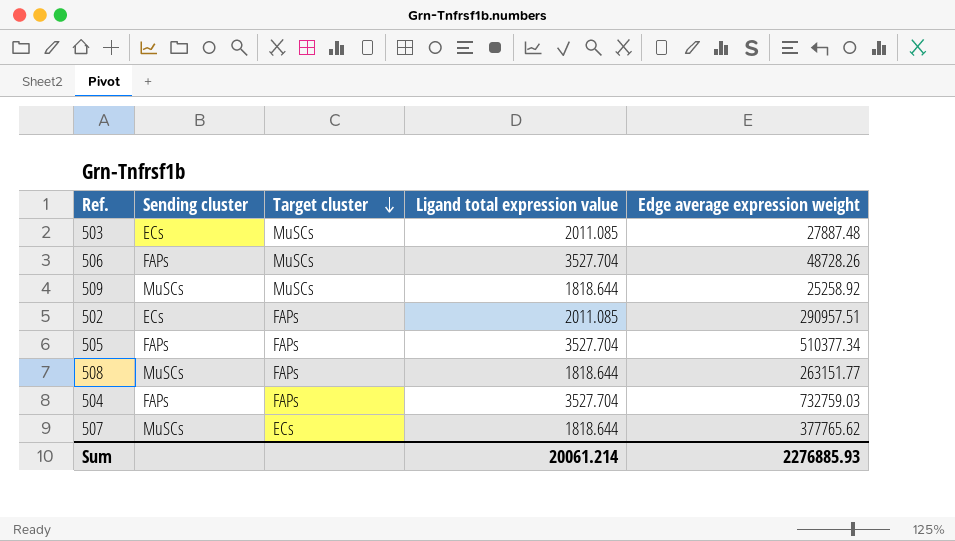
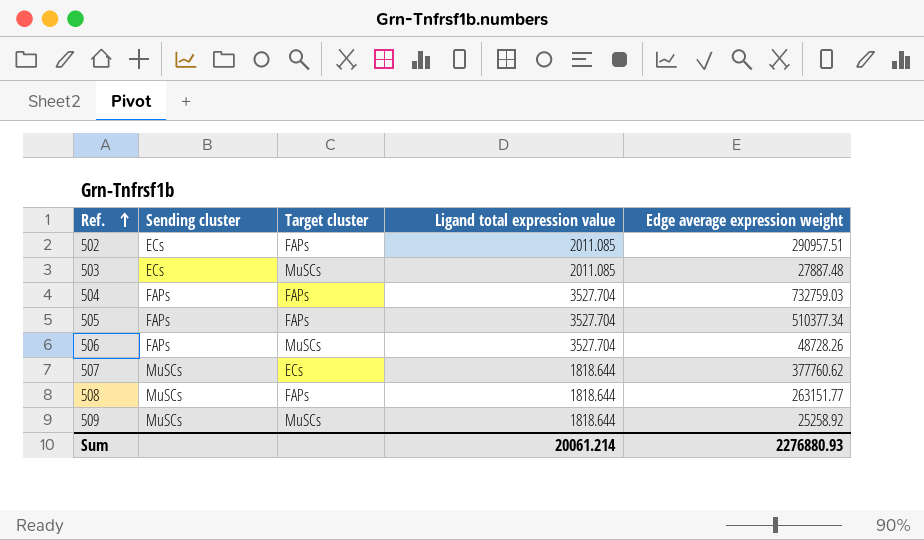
row order: Target cluster descending -> Ref. ascending
507 | Edge average expression weight: 377765.62 -> 377760.62
Sum | Edge average expression weight: 2276885.93 -> 2276880.93

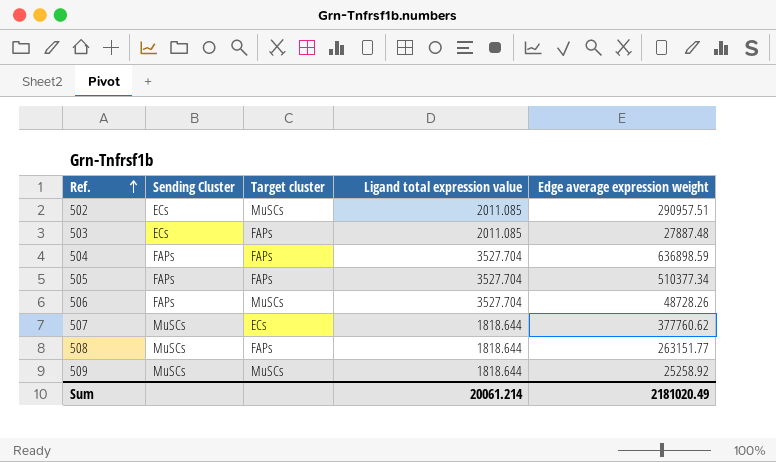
column name: Sending cluster -> Sending Cluster
502 | Target cluster: FAPs -> MuSCs
503 | Target cluster: MuSCs -> FAPs
504 | Edge average expression weight: 732759.03 -> 636898.59
Sum | Edge average expression weight: 2276880.93 -> 2181020.49

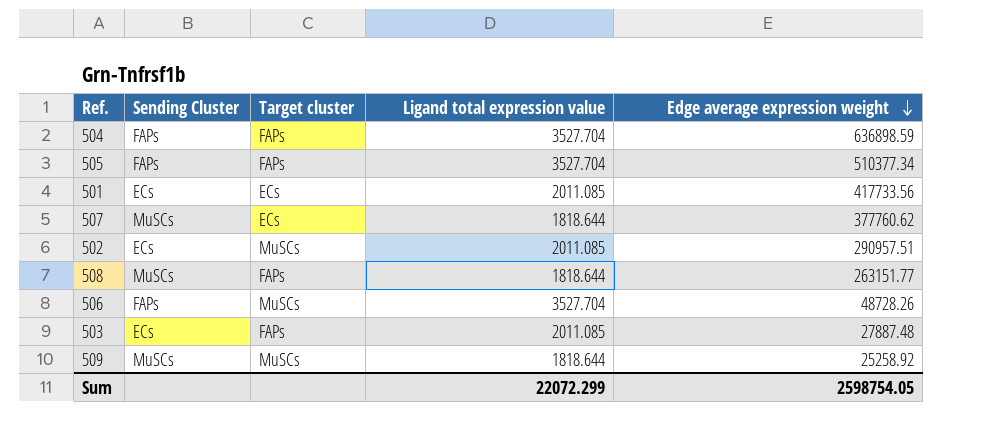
row order: Ref. ascending -> Edge average expression weight descending
row 501: none -> ECs | ECs | 2011.085 | 417733.56
Sum | Ligand total expression value: 20061.214 -> 22072.299
Sum | Edge average expression weight: 2181020.49 -> 2598754.05

